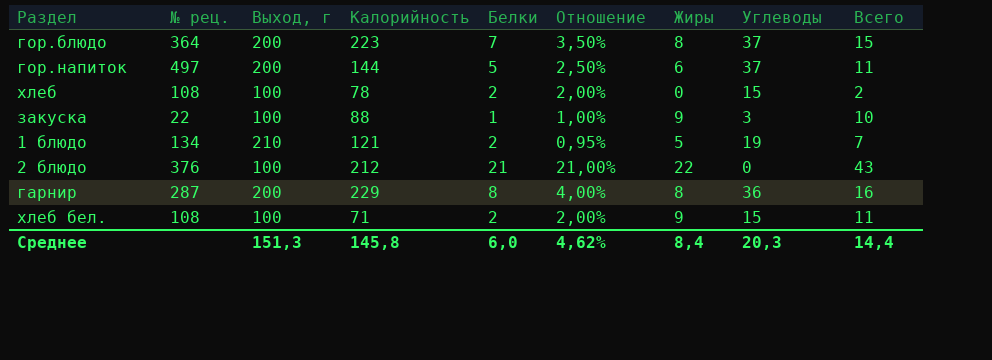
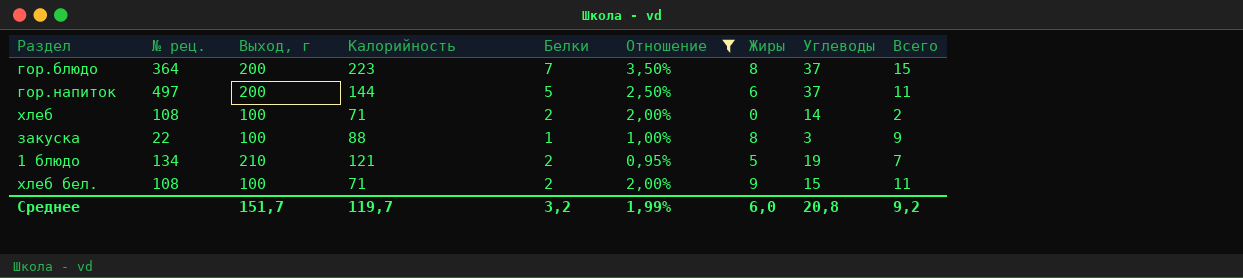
filter: none -> Отношение <= 3,50%
хлеб | Калорийность: 78 -> 71
хлеб | Углеводы: 15 -> 14
закуска | Жиры: 9 -> 8
закуска | Всего: 10 -> 9
Среднее | Выход, г: 151,3 -> 151,7
Среднее | Калорийность: 145,8 -> 119,7
Среднее | Белки: 6,0 -> 3,2
Среднее | Отношение: 4,62% -> 1,99%
Среднее | Жиры: 8,4 -> 6,0
Среднее | Углеводы: 20,3 -> 20,8
Среднее | Всего: 14,4 -> 9,2

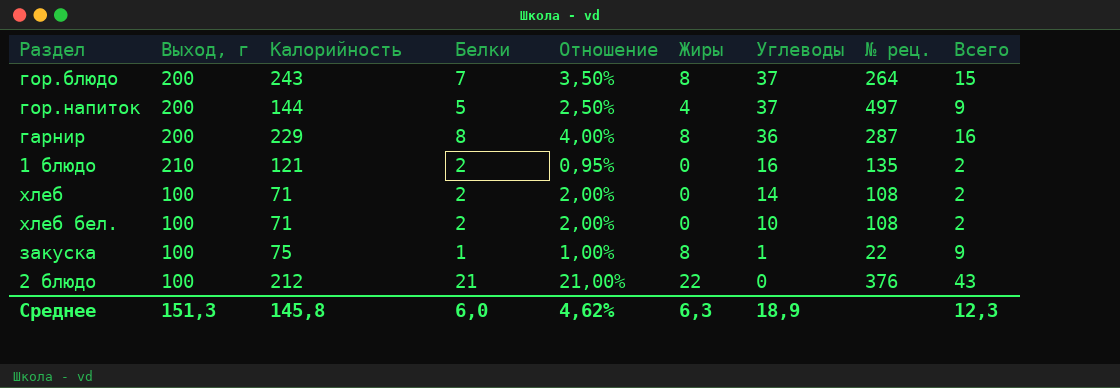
filter: Отношение <= 3,50% -> none
row order: none -> Углеводы descending
column № рец. | position: 2 -> 8
гор.блюдо | Калорийность: 223 -> 243
гор.блюдо | № рец.: 364 -> 264
гор.напиток | Жиры: 6 -> 4
гор.напиток | Всего: 11 -> 9
1 блюдо | Жиры: 5 -> 0
1 блюдо | Углеводы: 19 -> 16
1 блюдо | № рец.: 134 -> 135
1 блюдо | Всего: 7 -> 2
хлеб бел. | Жиры: 9 -> 0
хлеб бел. | Углеводы: 15 -> 10
хлеб бел. | Всего: 11 -> 2
закуска | Калорийность: 88 -> 75
закуска | Углеводы: 3 -> 1
Среднее | Выход, г: 151,7 -> 151,3
Среднее | Калорийность: 119,7 -> 145,8
Среднее | Белки: 3,2 -> 6,0
Среднее | Отношение: 1,99% -> 4,62%
Среднее | Жиры: 6,0 -> 6,3
Среднее | Углеводы: 20,8 -> 18,9
Среднее | Всего: 9,2 -> 12,3

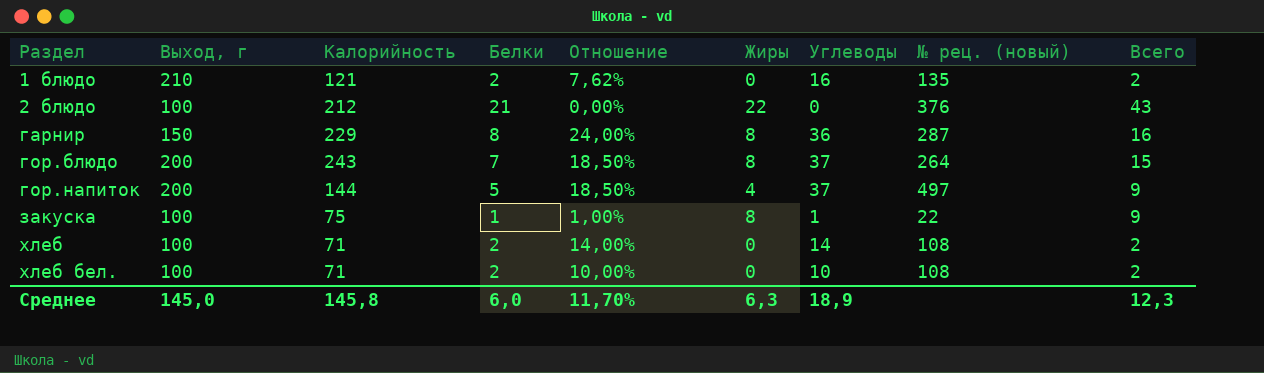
row order: Углеводы descending -> Раздел ascending
column Отношение | formula: [Белки] / [Выход, г] -> [Углеводы] / [Выход, г]
column name: № рец. -> № рец. (новый)
гарнир | Выход, г: 200 -> 150
Среднее | Выход, г: 151,3 -> 145,0
Среднее | Отношение: 4,62% -> 11,70%

